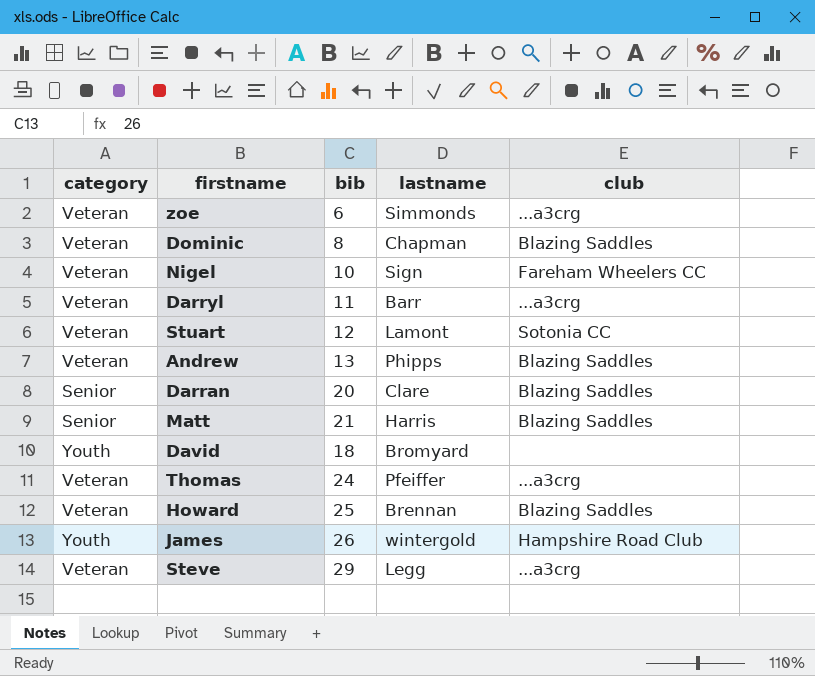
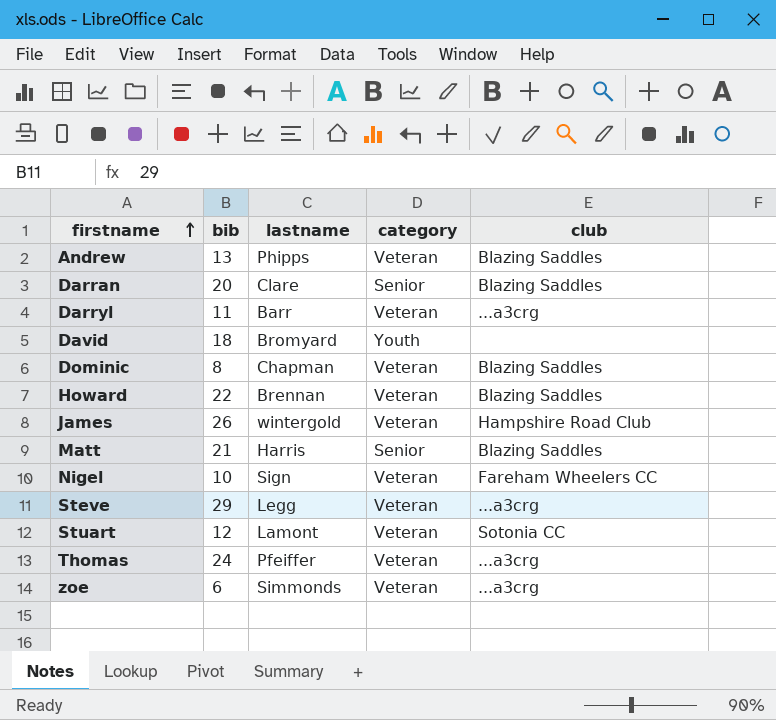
row order: none -> firstname ascending
column category | position: 1 -> 4
Howard | bib: 25 -> 22
James | category: Youth -> Veteran

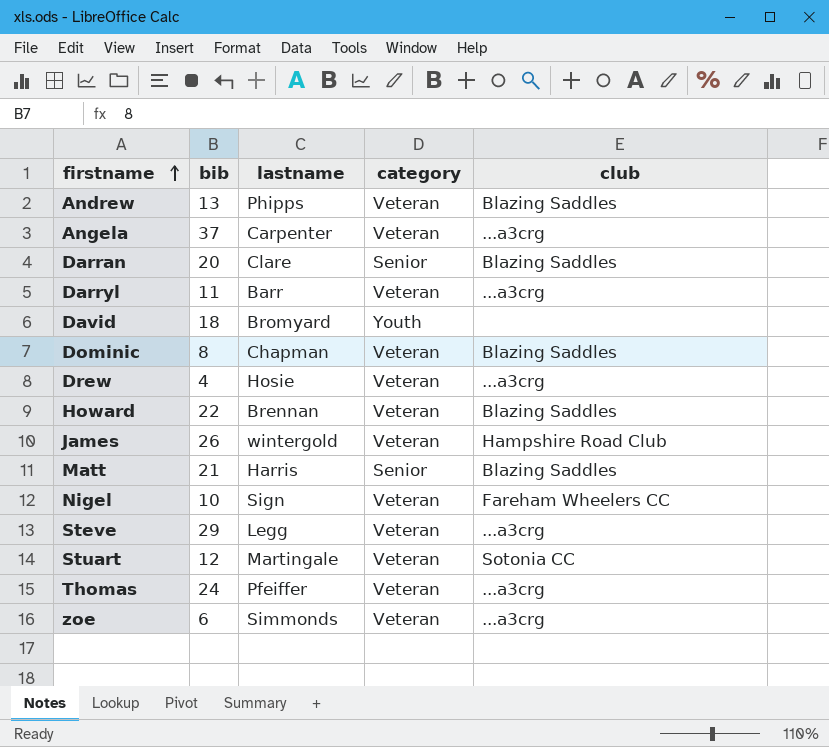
row Angela: none -> 37 | Carpenter | Veteran | ...a3crg
row Drew: none -> 4 | Hosie | Veteran | ...a3crg
Stuart | lastname: Lamont -> Martingale

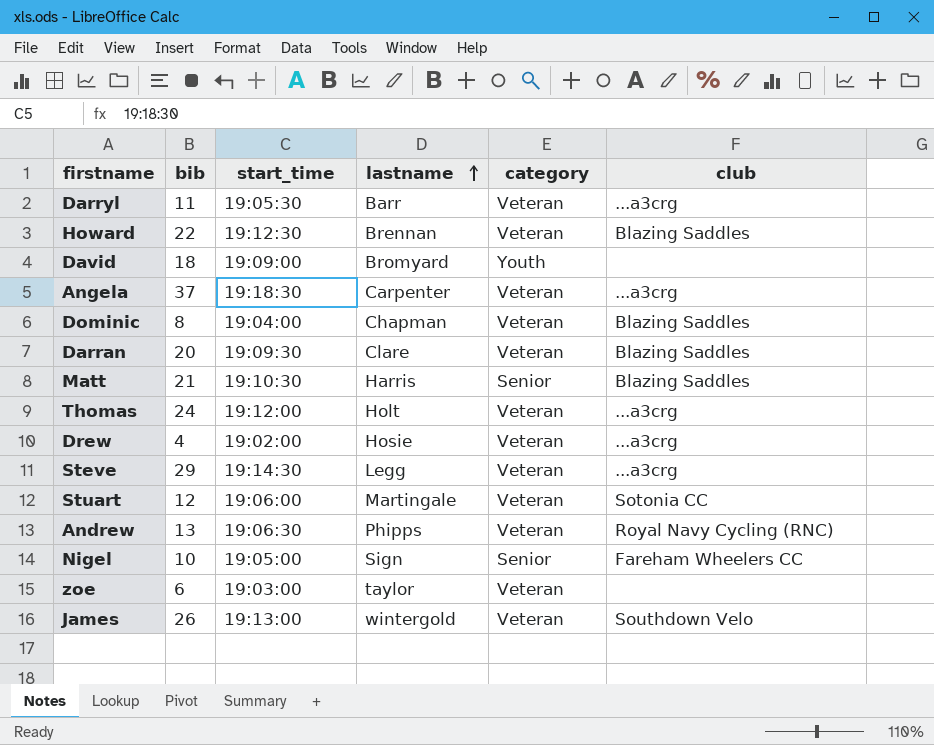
row order: firstname ascending -> lastname ascending
column start_time | position: none -> 3
Darran | category: Senior -> Veteran
Thomas | lastname: Pfeiffer -> Holt
Andrew | club: Blazing Saddles -> Royal Navy Cycling (RNC)
Nigel | category: Veteran -> Senior
zoe | lastname: Simmonds -> taylor
zoe | club: ...a3crg -> none
James | club: Hampshire Road Club -> Southdown Velo

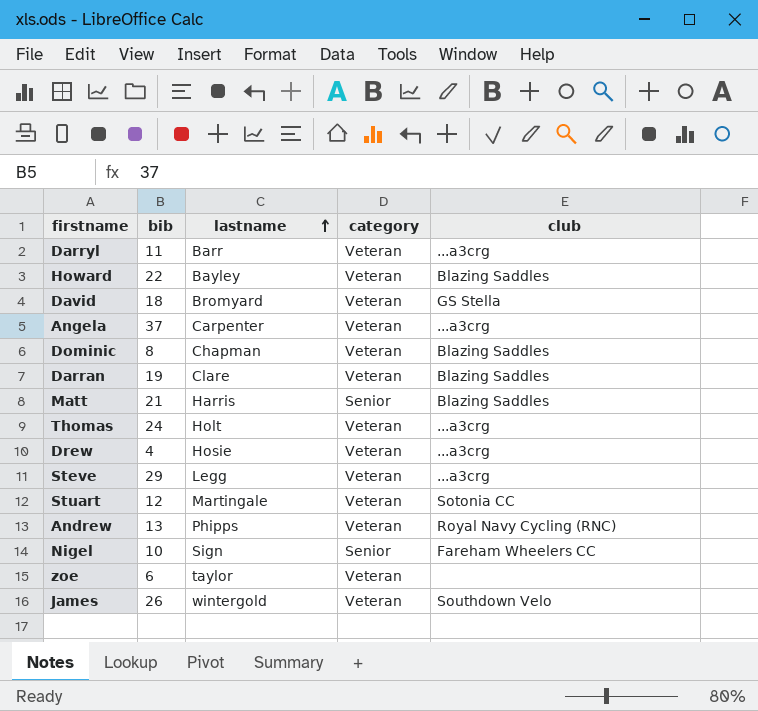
column start_time | position: 3 -> none
Howard | lastname: Brennan -> Bayley
David | category: Youth -> Veteran
David | club: none -> GS Stella
Darran | bib: 20 -> 19

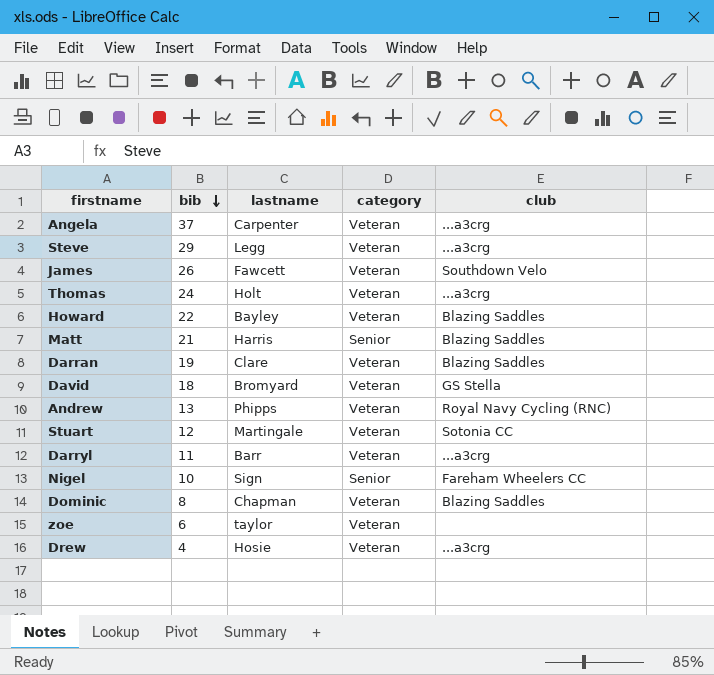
row order: lastname ascending -> bib descending
James | lastname: wintergold -> Fawcett

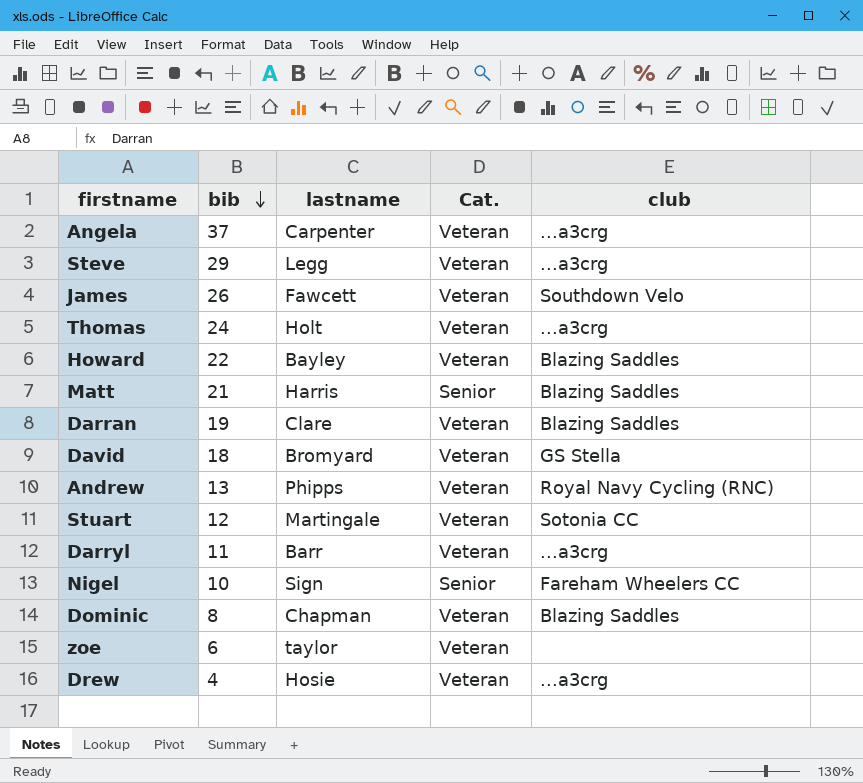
column name: category -> Cat.

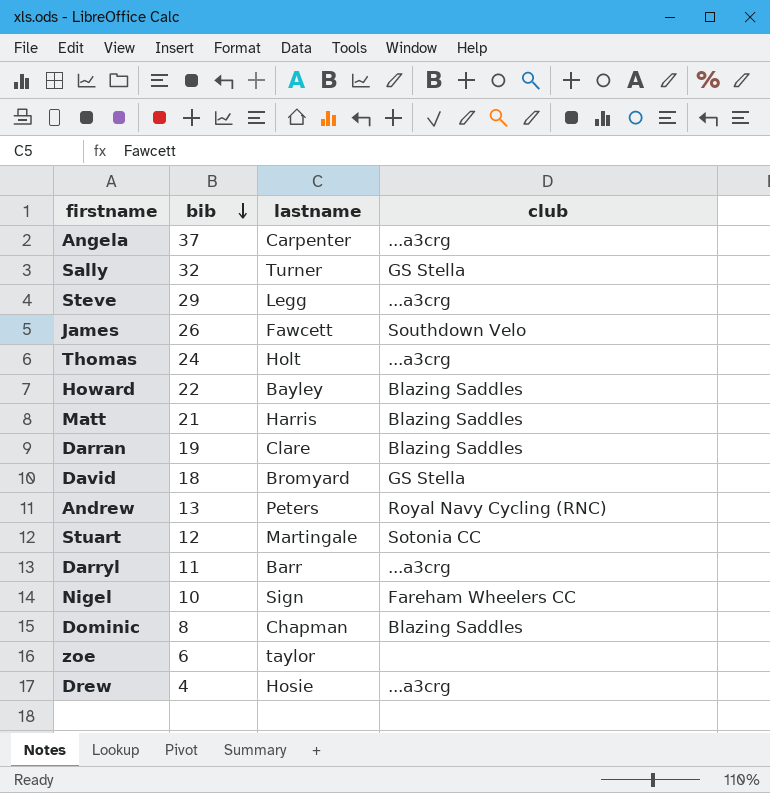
column Cat. | position: 4 -> none
row Sally: none -> 32 | Turner | GS Stella
Andrew | lastname: Phipps -> Peters

